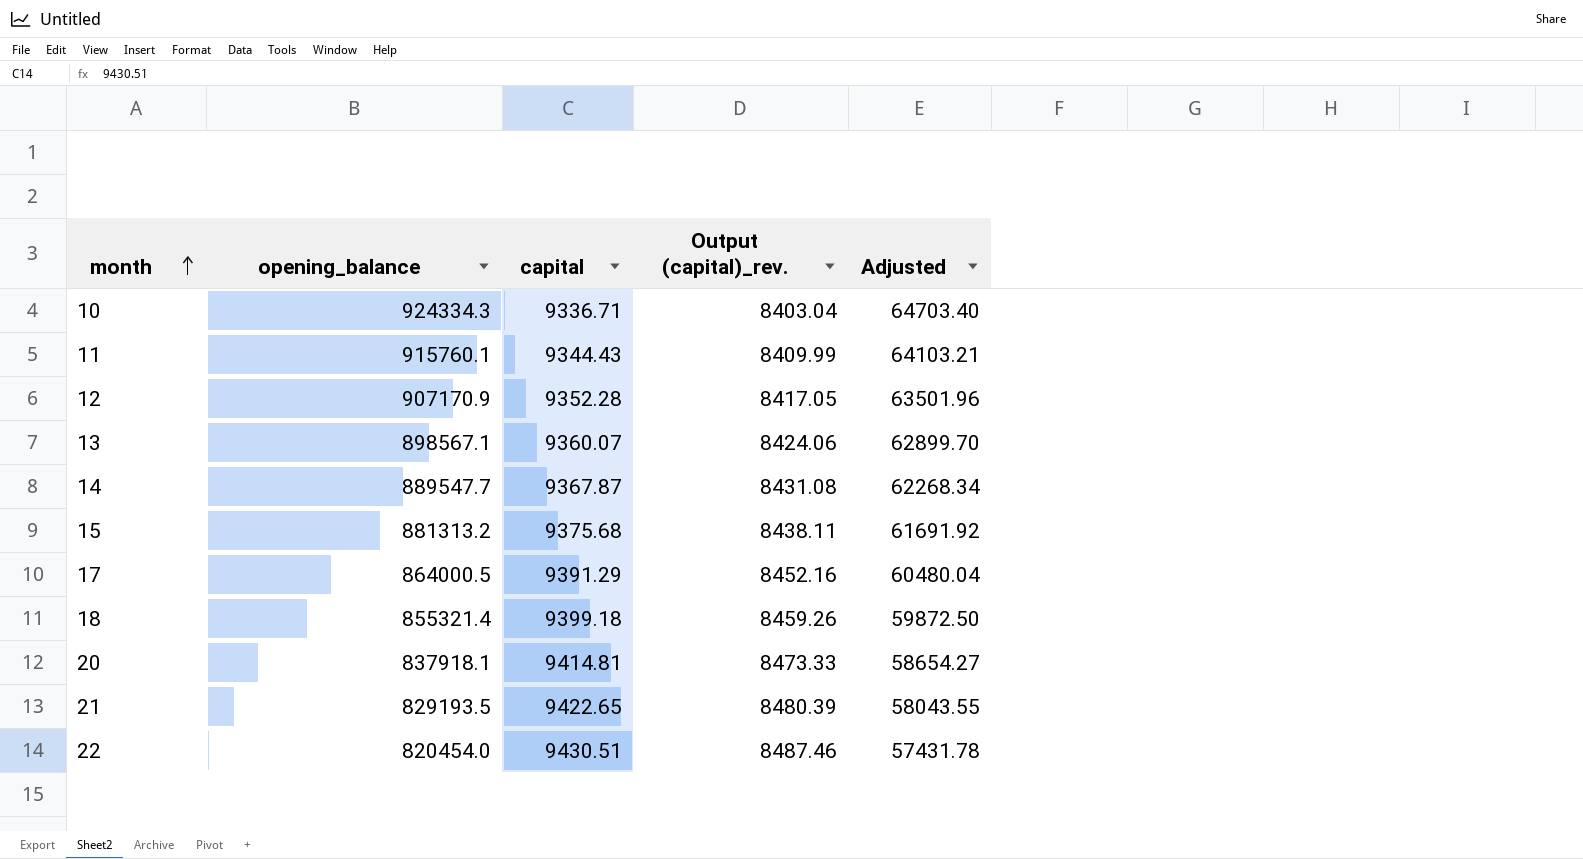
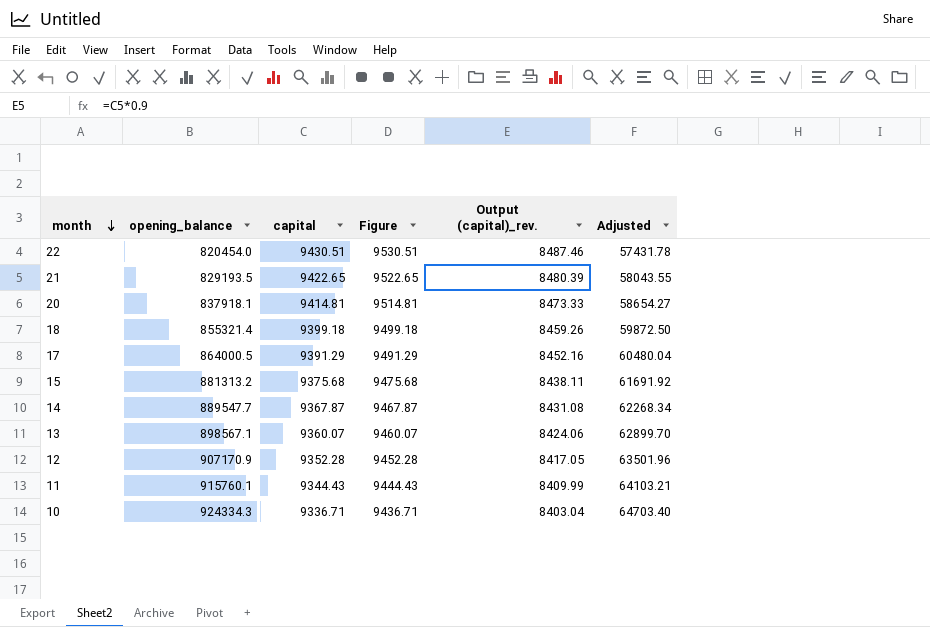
row order: month ascending -> month descending
column Figure | formula: none -> [capital] + 100

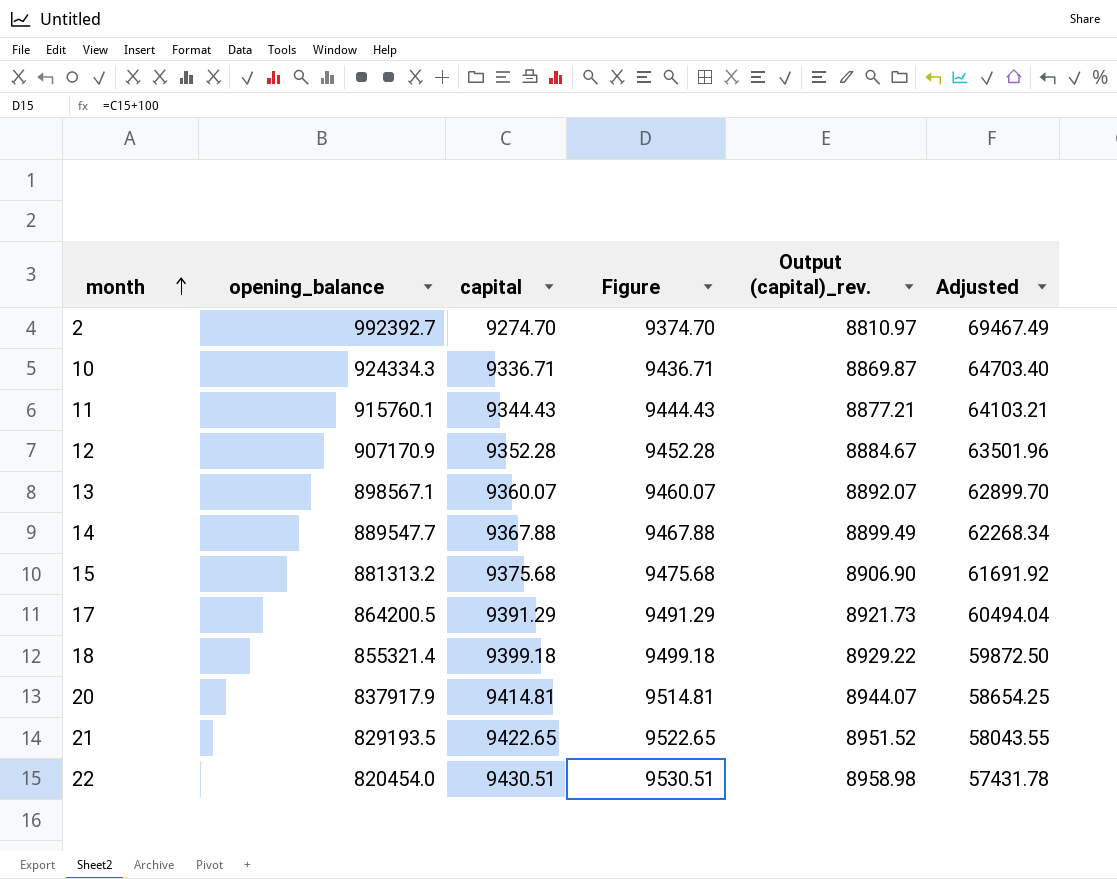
row order: month descending -> month ascending
column Output (capital)_rev. | formula: [capital] * 0.9 -> [capital] * 0.95
row 2: none -> 992392.7 | 9274.70 | 9374.70 | 8810.97 | 69467.49
14 | capital: 9367.87 -> 9367.88
14 | Figure: 9467.87 -> 9467.88
17 | opening_balance: 864000.5 -> 864200.5
17 | Adjusted: 60480.04 -> 60494.04
20 | opening_balance: 837918.1 -> 837917.9
20 | Adjusted: 58654.27 -> 58654.25

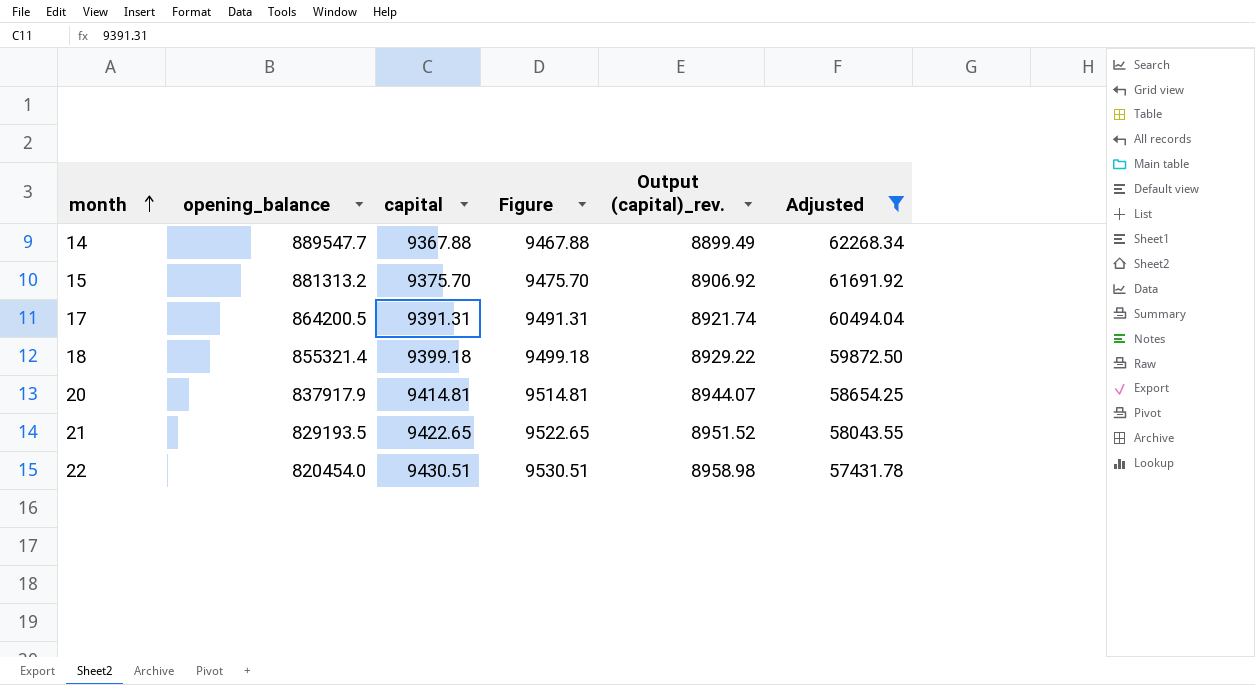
filter: none -> Adjusted <= 62268.34
15 | capital: 9375.68 -> 9375.70
15 | Figure: 9475.68 -> 9475.70
15 | Output (capital)_rev.: 8906.90 -> 8906.92
17 | capital: 9391.29 -> 9391.31
17 | Figure: 9491.29 -> 9491.31
17 | Output (capital)_rev.: 8921.73 -> 8921.74

